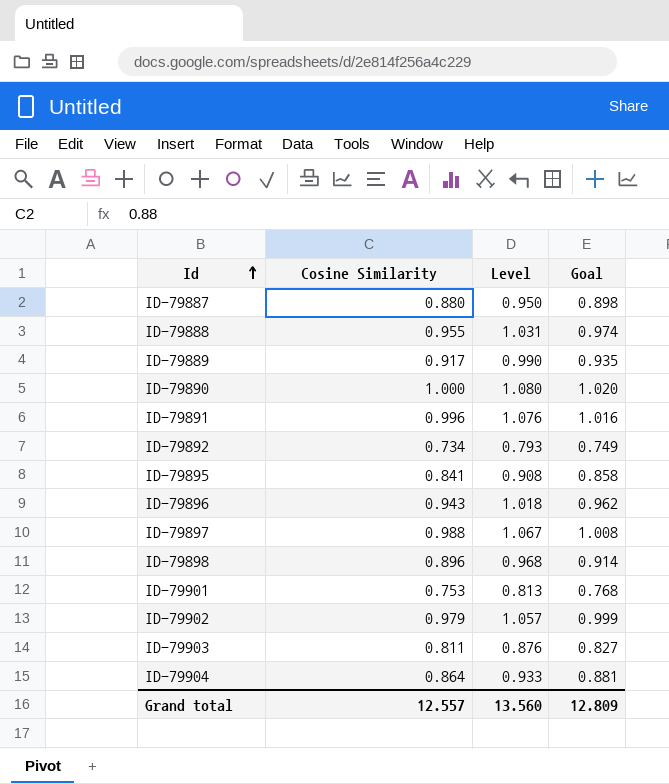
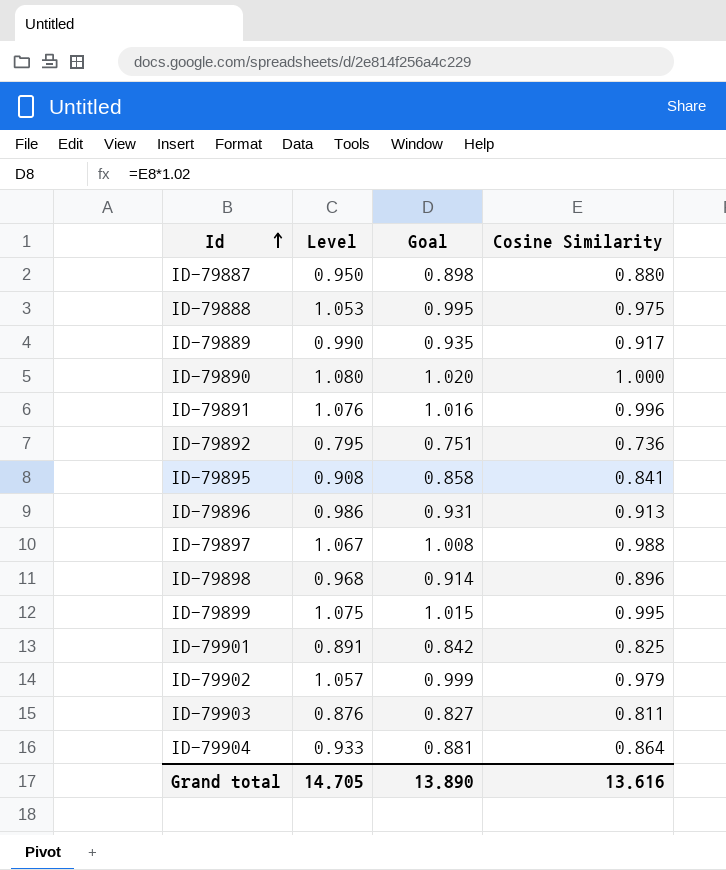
column Cosine Similarity | position: 2 -> 4
ID-79888 | Level: 1.031 -> 1.053
ID-79888 | Goal: 0.974 -> 0.995
ID-79888 | Cosine Similarity: 0.955 -> 0.975
ID-79892 | Level: 0.793 -> 0.795
ID-79892 | Goal: 0.749 -> 0.751
ID-79892 | Cosine Similarity: 0.734 -> 0.736
ID-79896 | Level: 1.018 -> 0.986
ID-79896 | Goal: 0.962 -> 0.931
ID-79896 | Cosine Similarity: 0.943 -> 0.913
row ID-79899: none -> 1.075 | 1.015 | 0.995
ID-79901 | Level: 0.813 -> 0.891
ID-79901 | Goal: 0.768 -> 0.842
ID-79901 | Cosine Similarity: 0.753 -> 0.825
Grand total | Level: 13.560 -> 14.705
Grand total | Goal: 12.809 -> 13.890
Grand total | Cosine Similarity: 12.557 -> 13.616

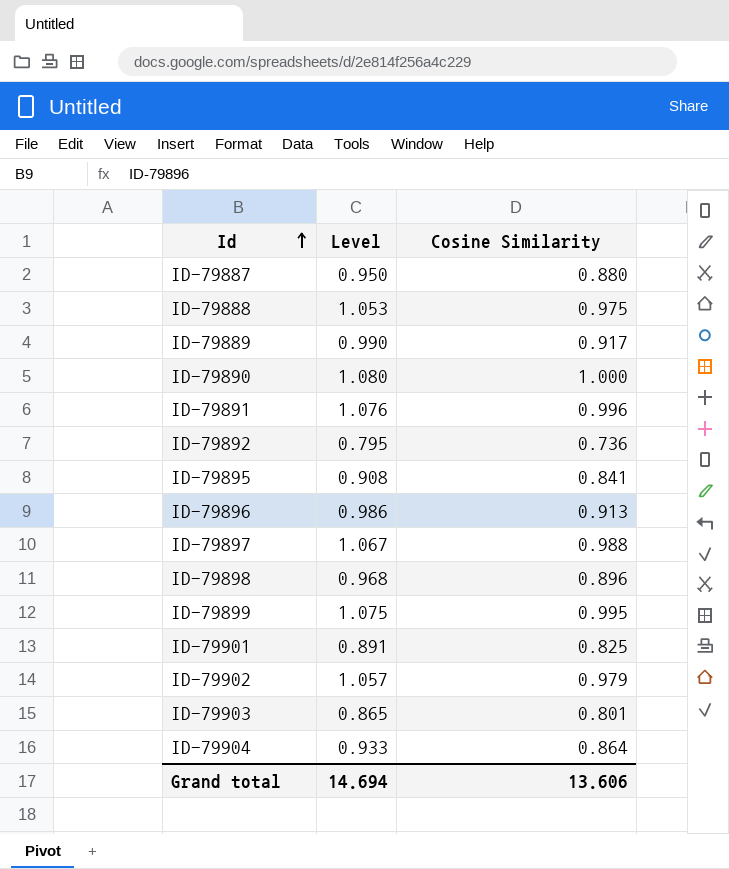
column Goal | formula: [Cosine Similarity] * 1.02 -> none
ID-79903 | Level: 0.876 -> 0.865
ID-79903 | Cosine Similarity: 0.811 -> 0.801
Grand total | Level: 14.705 -> 14.694
Grand total | Cosine Similarity: 13.616 -> 13.606

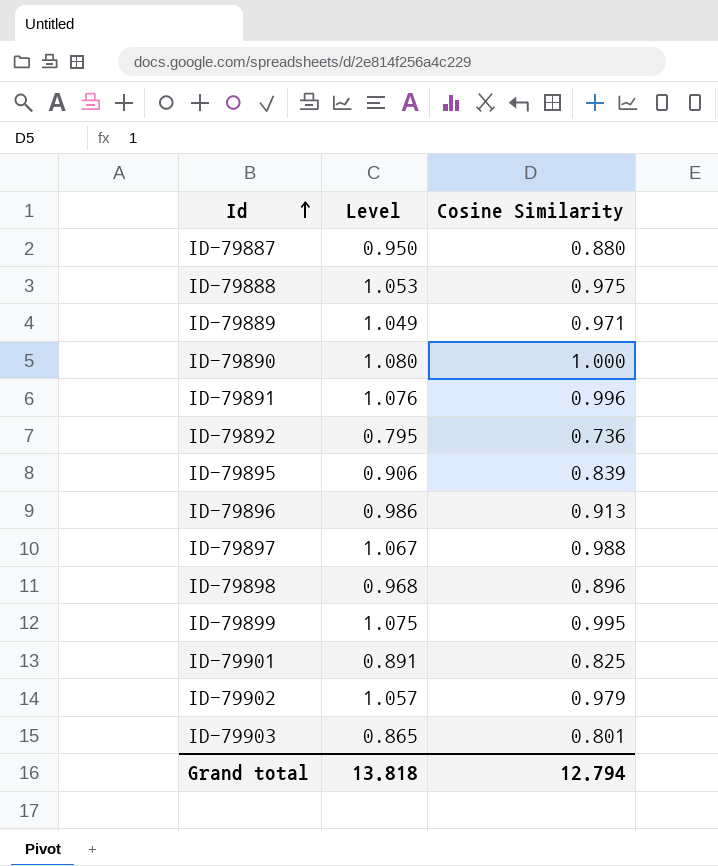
row ID-79904: 0.933 | 0.864 -> none
ID-79889 | Level: 0.990 -> 1.049
ID-79889 | Cosine Similarity: 0.917 -> 0.971
ID-79895 | Level: 0.908 -> 0.906
ID-79895 | Cosine Similarity: 0.841 -> 0.839
Grand total | Level: 14.694 -> 13.818
Grand total | Cosine Similarity: 13.606 -> 12.794

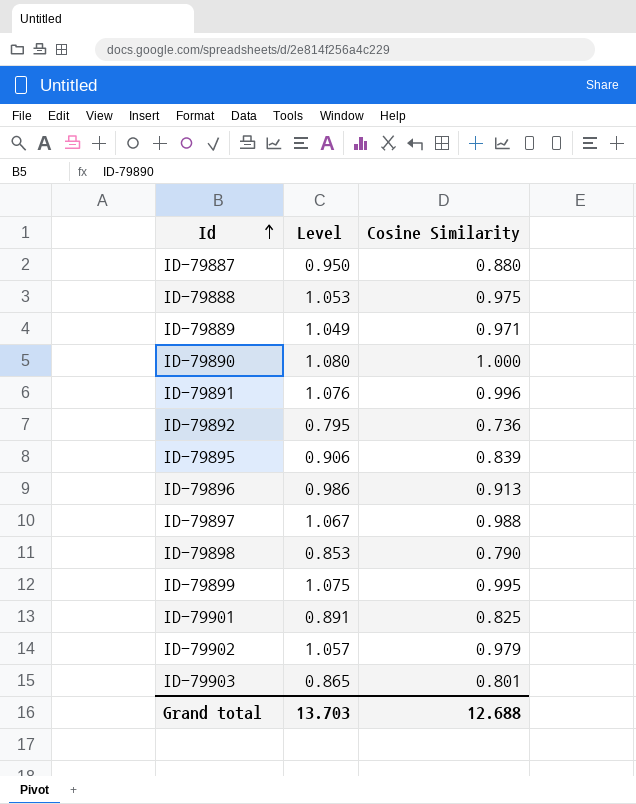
ID-79898 | Level: 0.968 -> 0.853
ID-79898 | Cosine Similarity: 0.896 -> 0.790
Grand total | Level: 13.818 -> 13.703
Grand total | Cosine Similarity: 12.794 -> 12.688

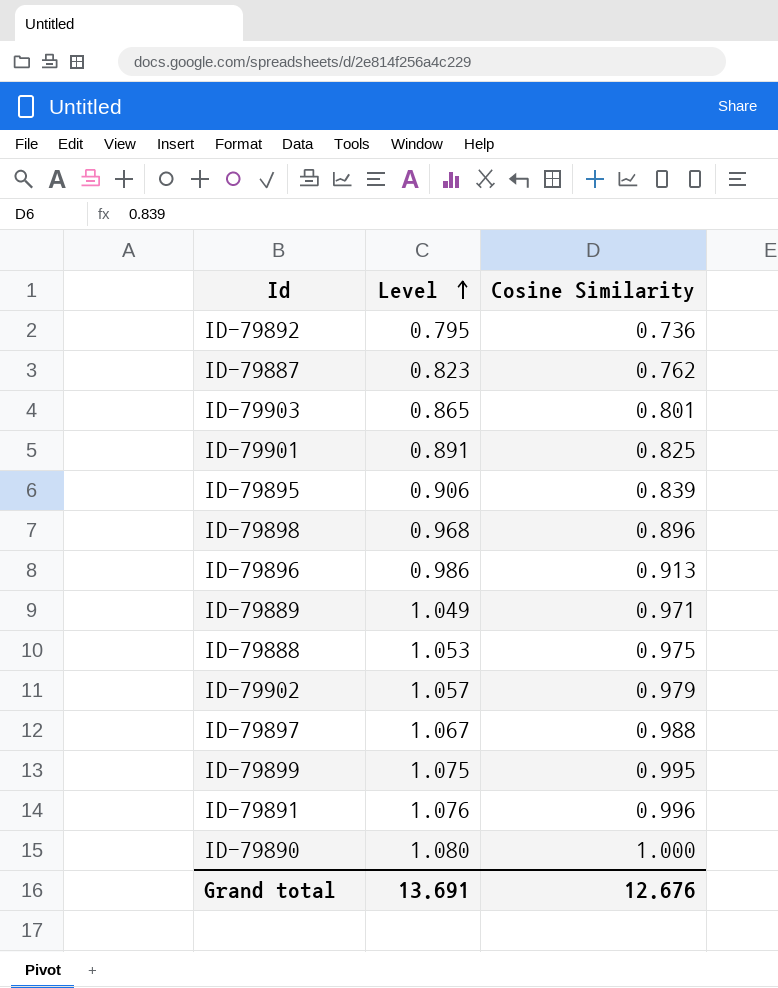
row order: Id ascending -> Level ascending
ID-79887 | Level: 0.950 -> 0.823
ID-79887 | Cosine Similarity: 0.880 -> 0.762
ID-79898 | Level: 0.853 -> 0.968
ID-79898 | Cosine Similarity: 0.790 -> 0.896
Grand total | Level: 13.703 -> 13.691
Grand total | Cosine Similarity: 12.688 -> 12.676

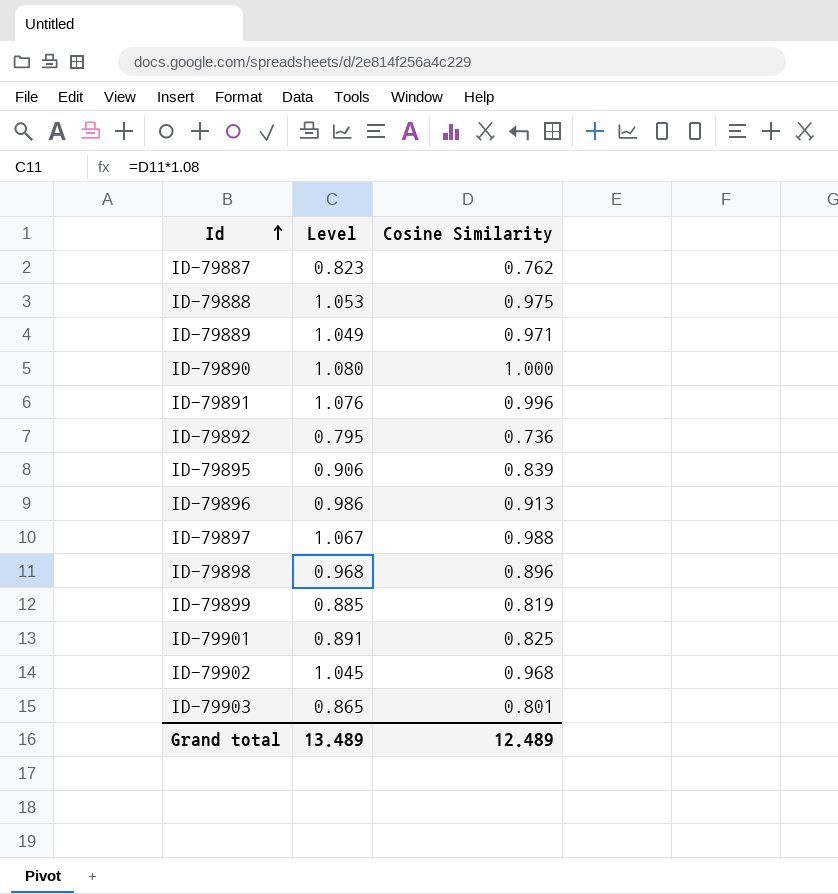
row order: Level ascending -> Id ascending
ID-79899 | Level: 1.075 -> 0.885
ID-79899 | Cosine Similarity: 0.995 -> 0.819
ID-79902 | Level: 1.057 -> 1.045
ID-79902 | Cosine Similarity: 0.979 -> 0.968
Grand total | Level: 13.691 -> 13.489
Grand total | Cosine Similarity: 12.676 -> 12.489

